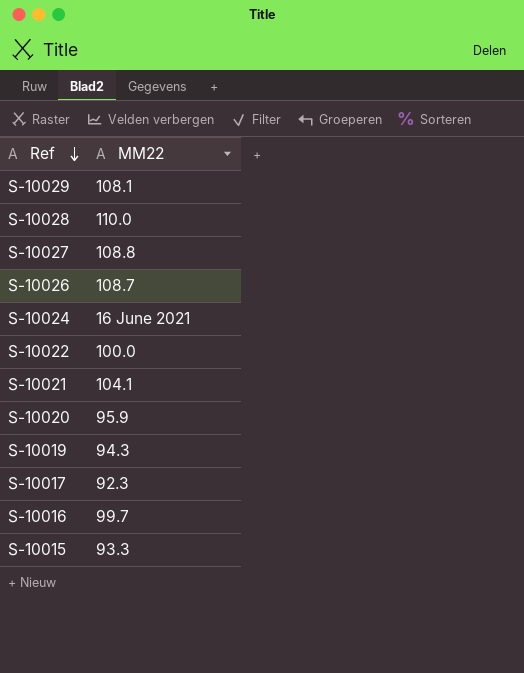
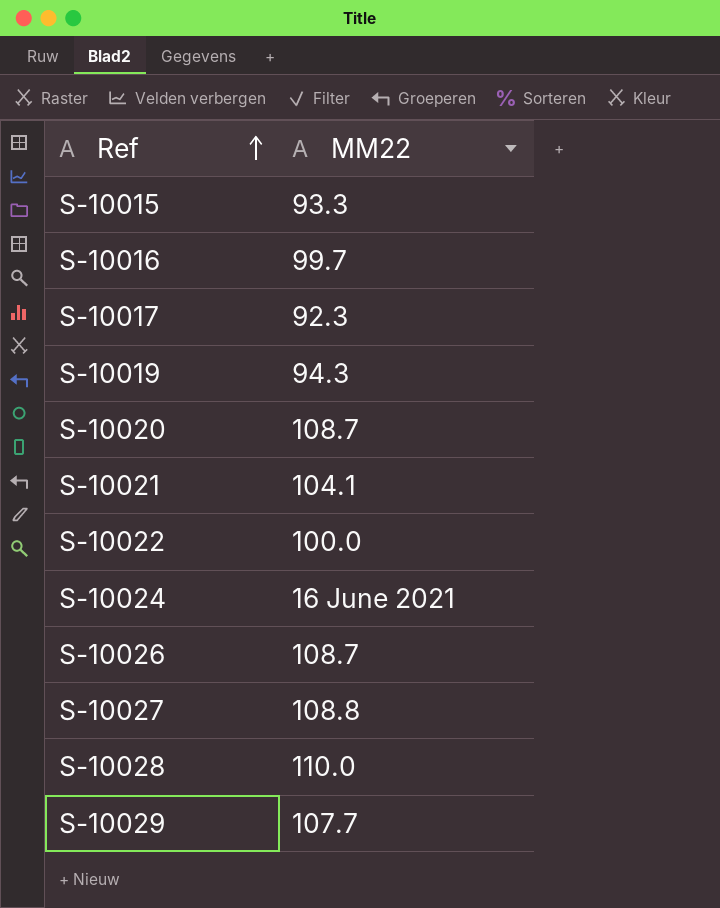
row order: Ref descending -> Ref ascending
S-10020 | MM22: 95.9 -> 108.7
S-10029 | MM22: 108.1 -> 107.7

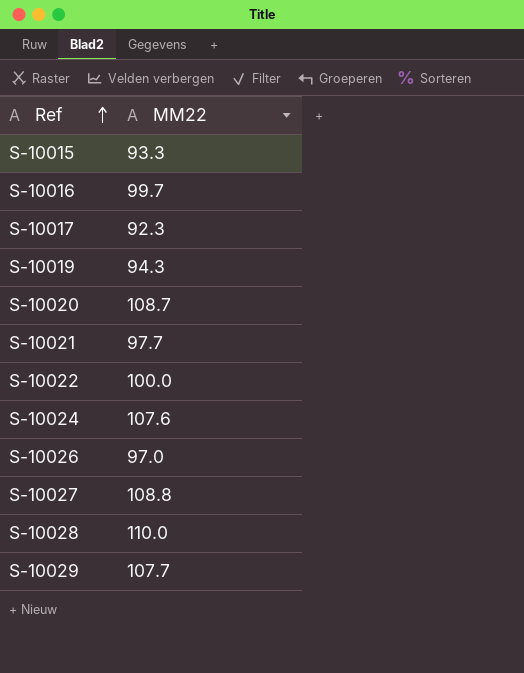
S-10021 | MM22: 104.1 -> 97.7
S-10024 | MM22: 16 June 2021 -> 107.6
S-10026 | MM22: 108.7 -> 97.0

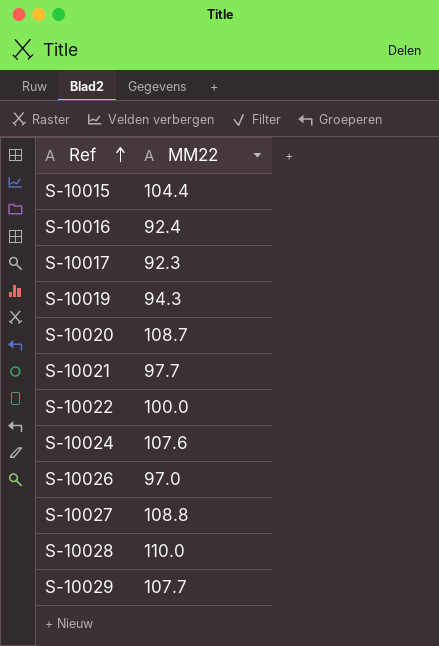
S-10015 | MM22: 93.3 -> 104.4
S-10016 | MM22: 99.7 -> 92.4

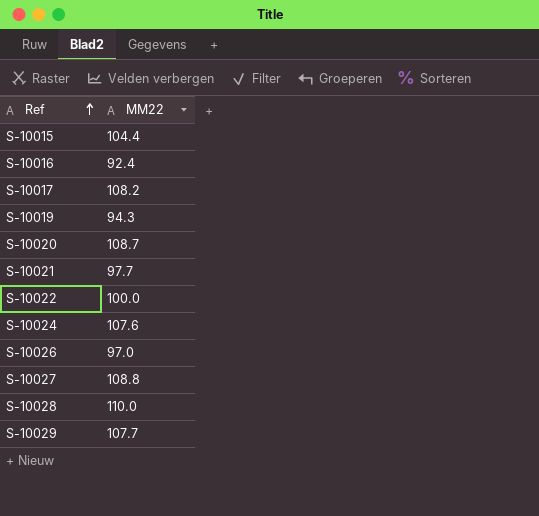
S-10017 | MM22: 92.3 -> 108.2

